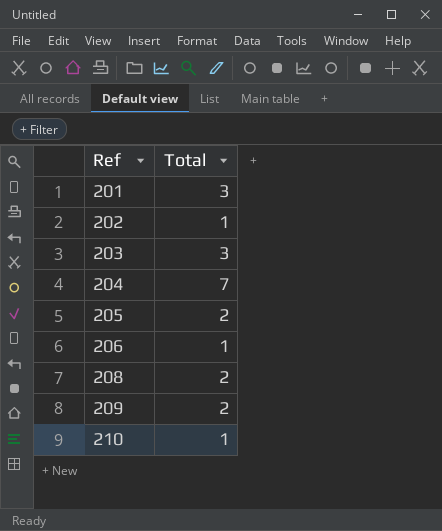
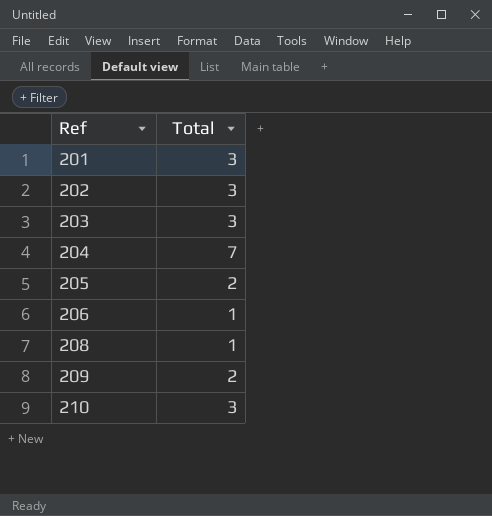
202 | Total: 1 -> 3
208 | Total: 2 -> 1
210 | Total: 1 -> 3

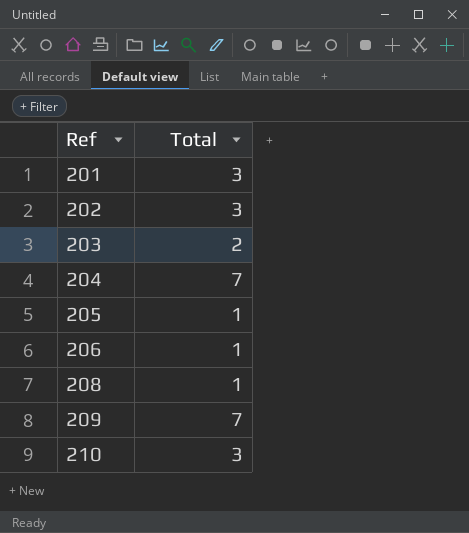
203 | Total: 3 -> 2
205 | Total: 2 -> 1
209 | Total: 2 -> 7

